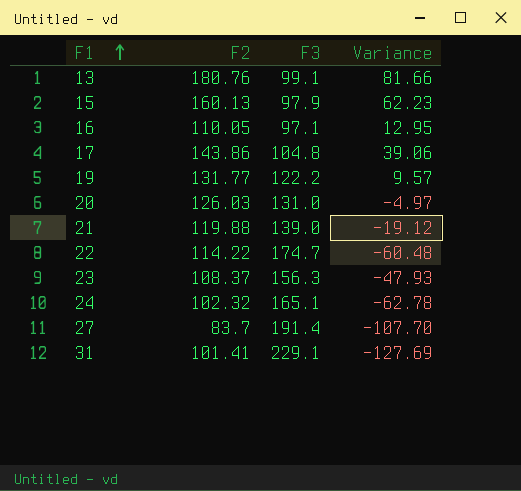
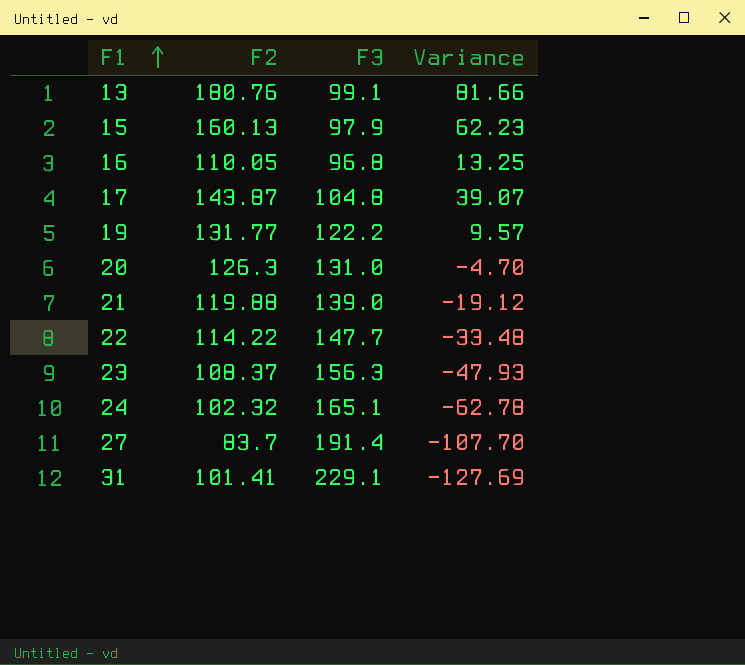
16 | F3: 97.1 -> 96.8
16 | Variance: 12.95 -> 13.25
17 | F2: 143.86 -> 143.87
17 | Variance: 39.06 -> 39.07
20 | F2: 126.03 -> 126.3
20 | Variance: -4.97 -> -4.70
22 | F3: 174.7 -> 147.7
22 | Variance: -60.48 -> -33.48

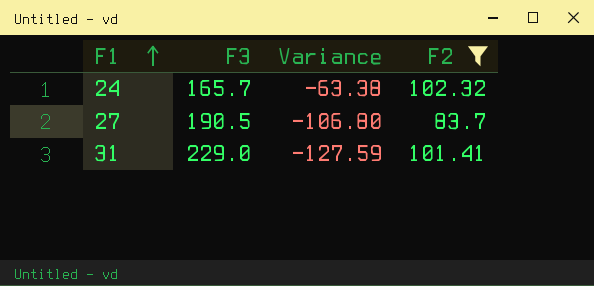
filter: none -> F2 <= 102.32
column F2 | position: 2 -> 4
24 | F3: 165.1 -> 165.7
24 | Variance: -62.78 -> -63.38
27 | F3: 191.4 -> 190.5
27 | Variance: -107.70 -> -106.80
31 | F3: 229.1 -> 229.0
31 | Variance: -127.69 -> -127.59

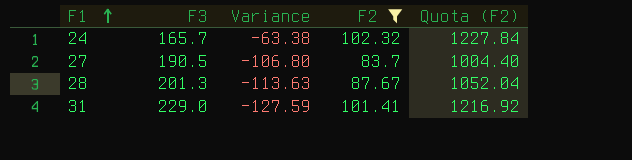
column Quota (F2) | formula: none -> [F2] * 12
row 28: none -> 201.3 | -113.63 | 87.67 | 1052.04

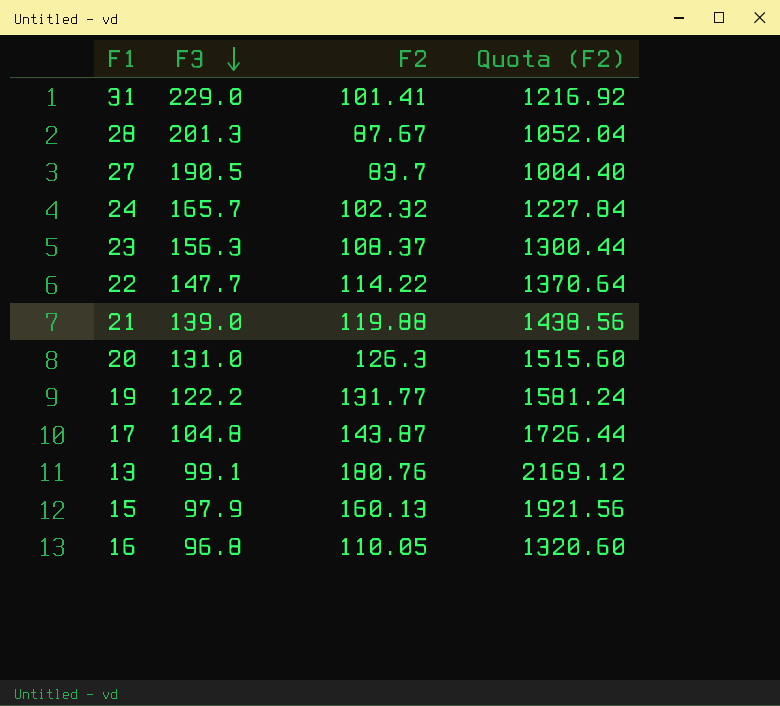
filter: F2 <= 102.32 -> none
row order: F1 ascending -> F3 descending
column Variance | formula: [F2] - [F3] -> none

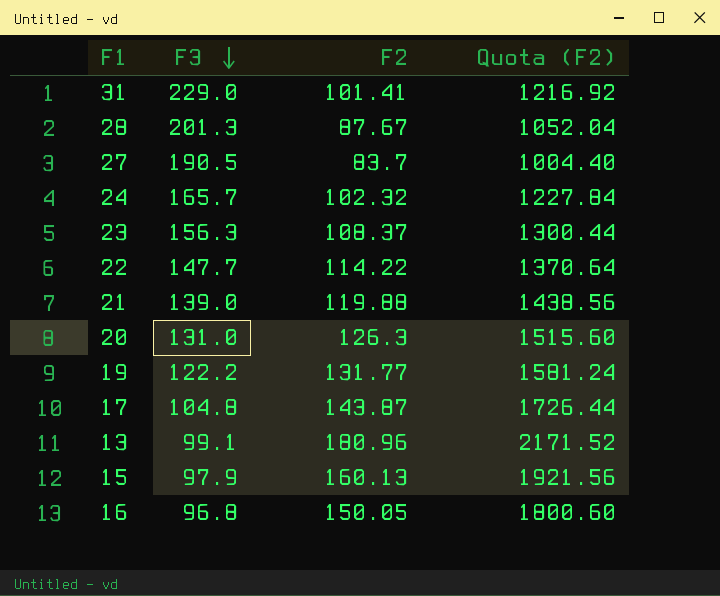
13 | F2: 180.76 -> 180.96
13 | Quota (F2): 2169.12 -> 2171.52
16 | F2: 110.05 -> 150.05
16 | Quota (F2): 1320.60 -> 1800.60

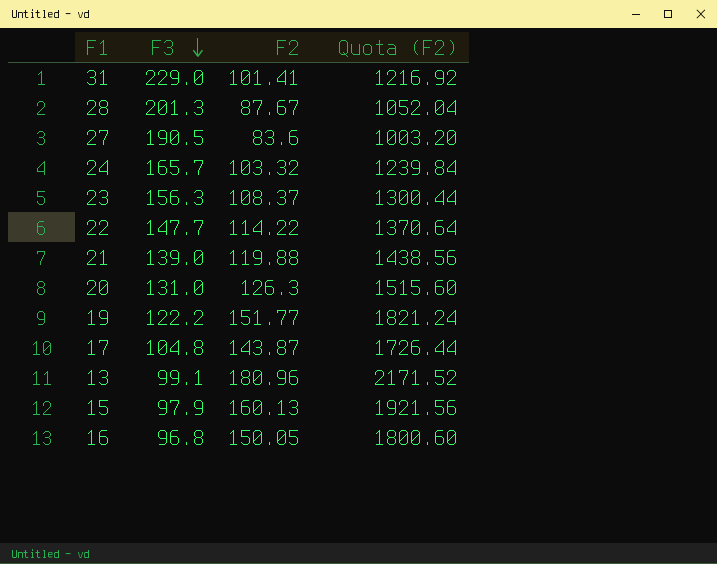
27 | F2: 83.7 -> 83.6
27 | Quota (F2): 1004.40 -> 1003.20
24 | F2: 102.32 -> 103.32
24 | Quota (F2): 1227.84 -> 1239.84
19 | F2: 131.77 -> 151.77
19 | Quota (F2): 1581.24 -> 1821.24

